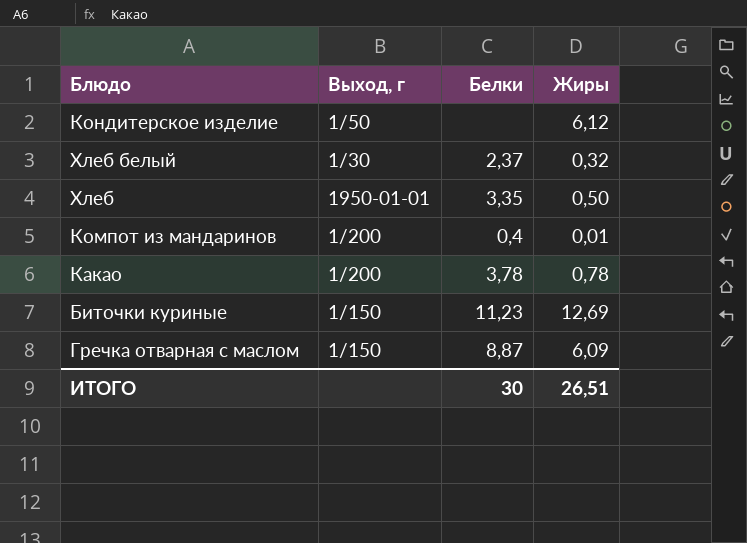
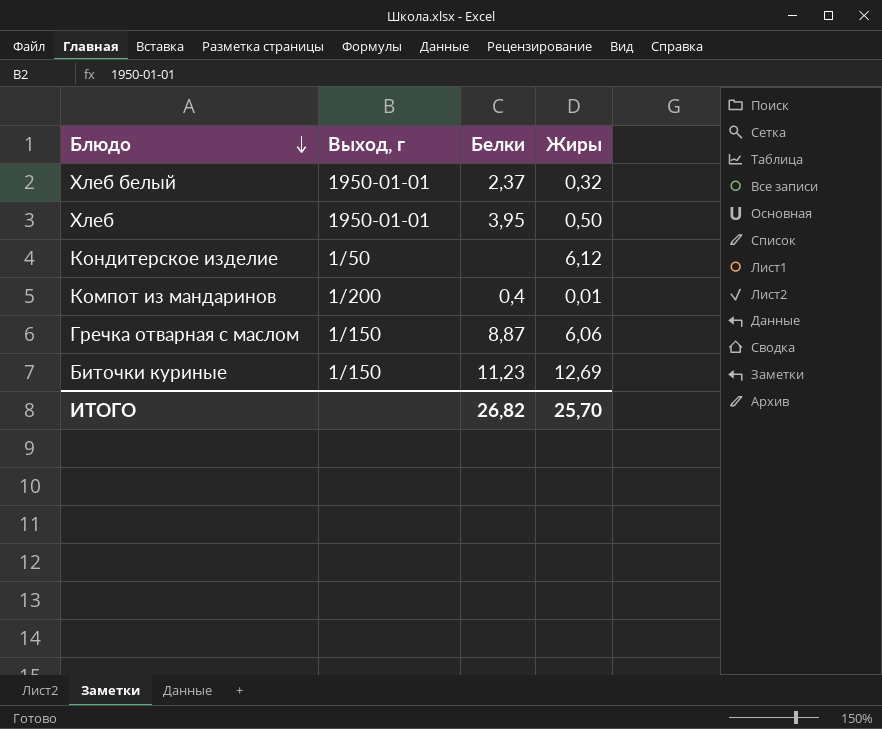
row order: none -> Блюдо descending
row Какао: 1/200 | 3,78 | 0,78 -> none
Хлеб белый | Выход, г: 1/30 -> 1950-01-01
Хлеб | Белки: 3,35 -> 3,95
Гречка отварная с маслом | Жиры: 6,09 -> 6,06
ИТОГО | Белки: 30 -> 26,82
ИТОГО | Жиры: 26,51 -> 25,70

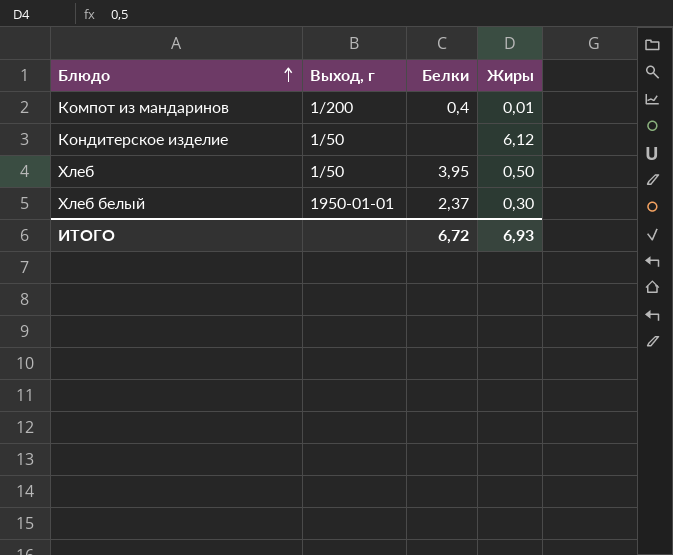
row order: Блюдо descending -> Блюдо ascending
row Гречка отварная с маслом: 1/150 | 8,87 | 6,06 -> none
row Биточки куриные: 1/150 | 11,23 | 12,69 -> none
Хлеб | Выход, г: 1950-01-01 -> 1/50
Хлеб белый | Жиры: 0,32 -> 0,30
ИТОГО | Белки: 26,82 -> 6,72
ИТОГО | Жиры: 25,70 -> 6,93

